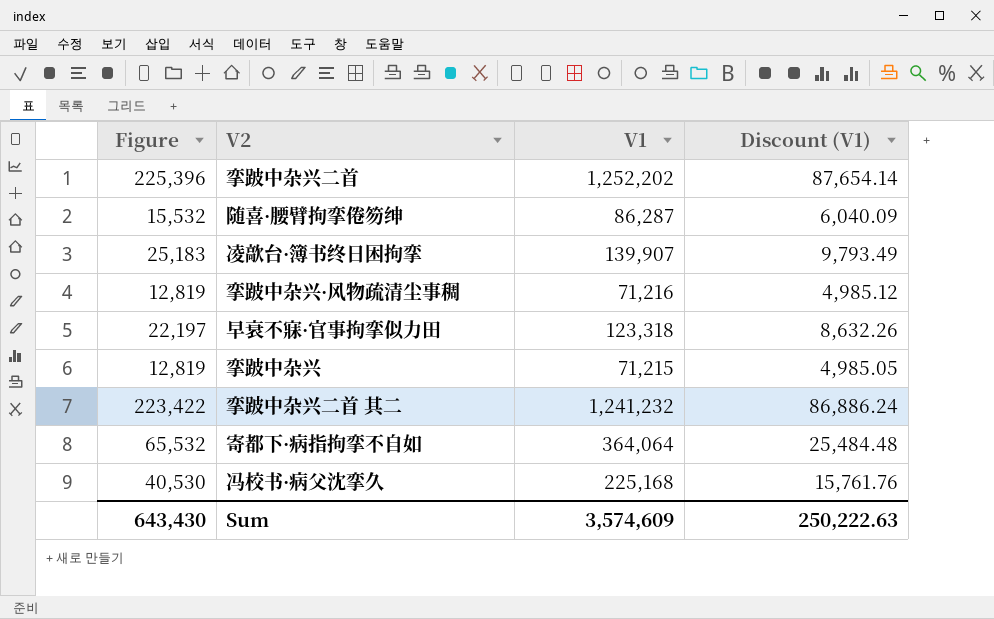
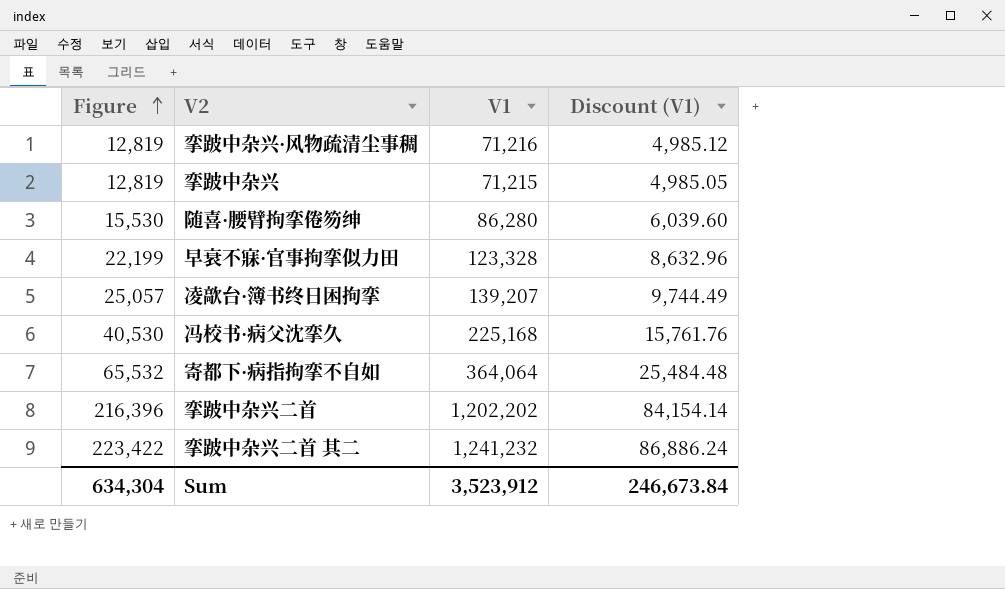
row order: none -> Figure ascending
随喜·腰臂拘挛倦笏绅 | Figure: 15,532 -> 15,530
随喜·腰臂拘挛倦笏绅 | V1: 86,287 -> 86,280
随喜·腰臂拘挛倦笏绅 | Discount (V1): 6,040.09 -> 6,039.60
早衰不寐·官事拘挛似力田 | Figure: 22,197 -> 22,199
早衰不寐·官事拘挛似力田 | V1: 123,318 -> 123,328
早衰不寐·官事拘挛似力田 | Discount (V1): 8,632.26 -> 8,632.96
凌歊台·簿书终日困拘挛 | Figure: 25,183 -> 25,057
凌歊台·簿书终日困拘挛 | V1: 139,907 -> 139,207
凌歊台·簿书终日困拘挛 | Discount (V1): 9,793.49 -> 9,744.49
挛跛中杂兴二首 | Figure: 225,396 -> 216,396
挛跛中杂兴二首 | V1: 1,252,202 -> 1,202,202
挛跛中杂兴二首 | Discount (V1): 87,654.14 -> 84,154.14
Sum | Figure: 643,430 -> 634,304
Sum | V1: 3,574,609 -> 3,523,912
Sum | Discount (V1): 250,222.63 -> 246,673.84

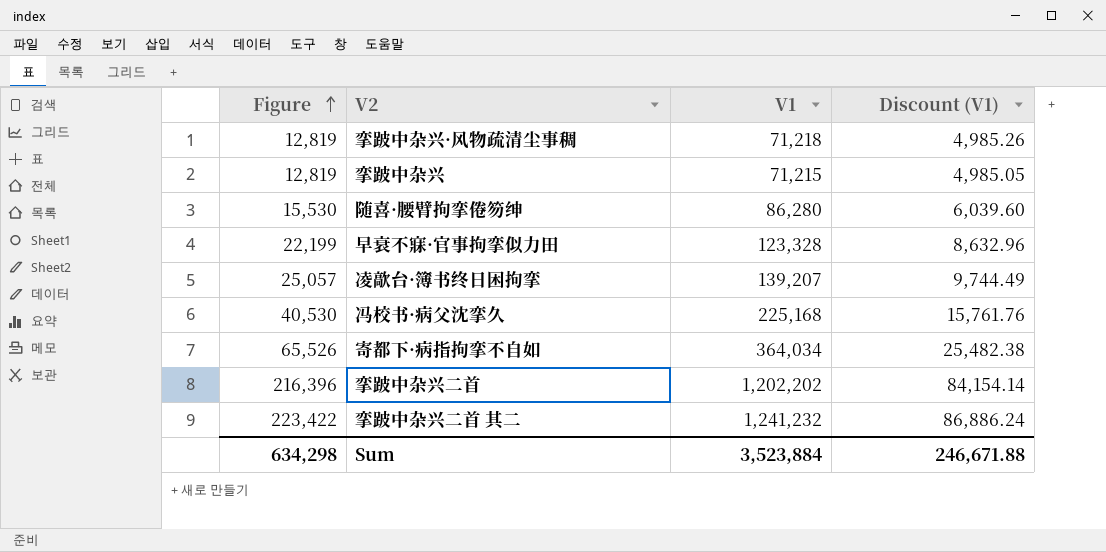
挛跛中杂兴·风物疏清尘事稠 | V1: 71,216 -> 71,218
挛跛中杂兴·风物疏清尘事稠 | Discount (V1): 4,985.12 -> 4,985.26
寄都下·病指拘挛不自如 | Figure: 65,532 -> 65,526
寄都下·病指拘挛不自如 | V1: 364,064 -> 364,034
寄都下·病指拘挛不自如 | Discount (V1): 25,484.48 -> 25,482.38
Sum | Figure: 634,304 -> 634,298
Sum | V1: 3,523,912 -> 3,523,884
Sum | Discount (V1): 246,673.84 -> 246,671.88

